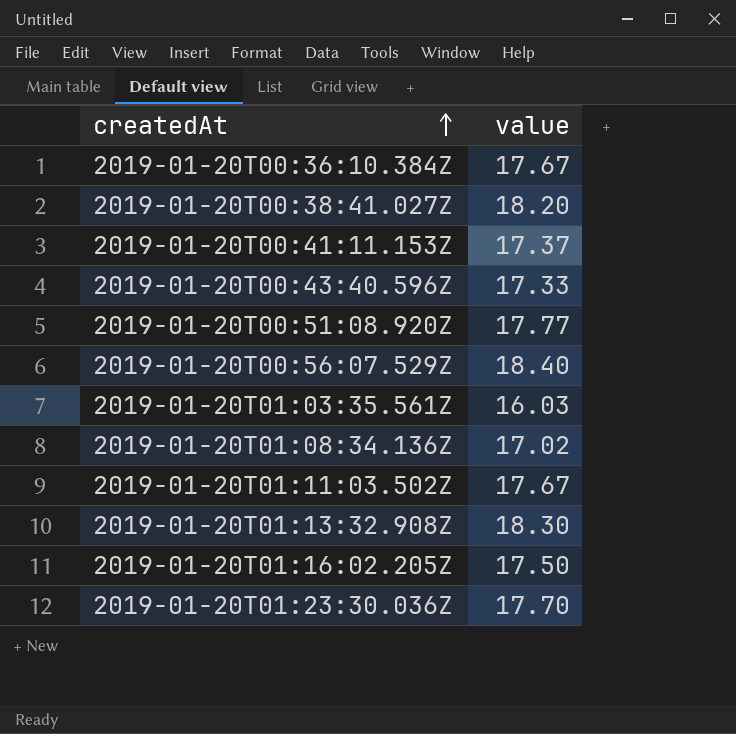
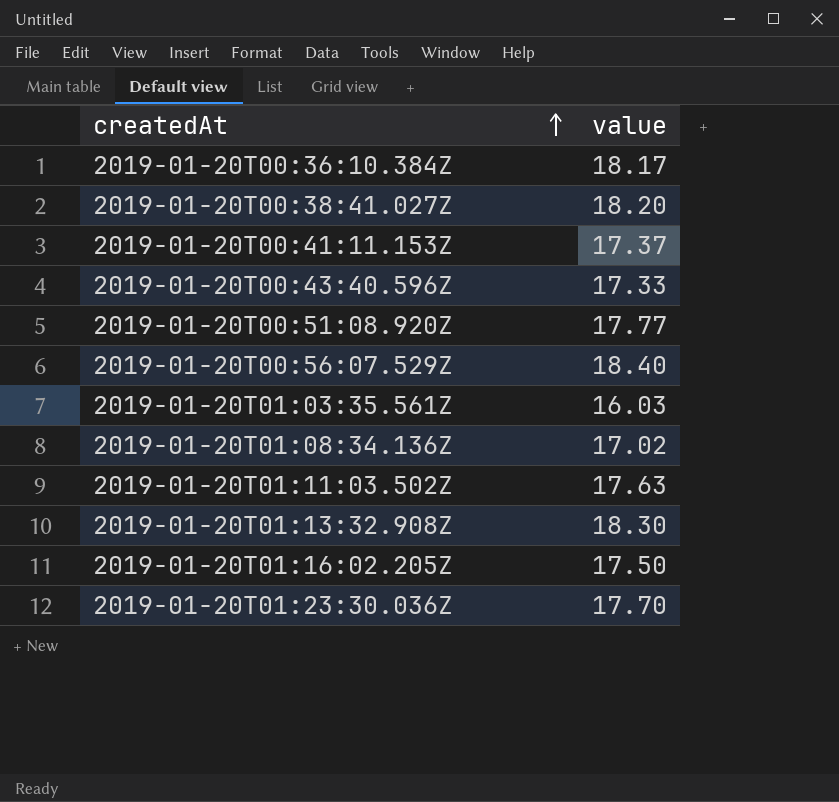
2019-01-20T00:36:10.384Z | value: 17.67 -> 18.17
2019-01-20T01:11:03.502Z | value: 17.67 -> 17.63

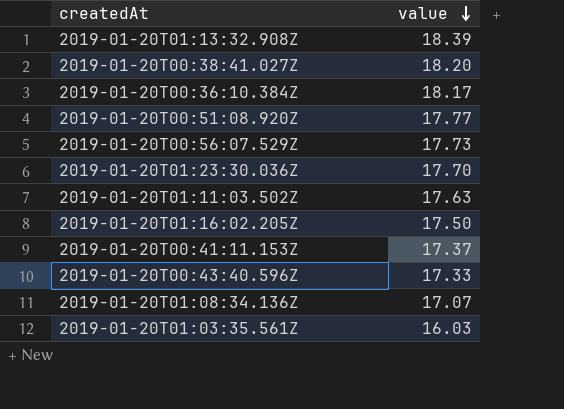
row order: createdAt ascending -> value descending
2019-01-20T01:13:32.908Z | value: 18.30 -> 18.39
2019-01-20T00:56:07.529Z | value: 18.40 -> 17.73
2019-01-20T01:08:34.136Z | value: 17.02 -> 17.07

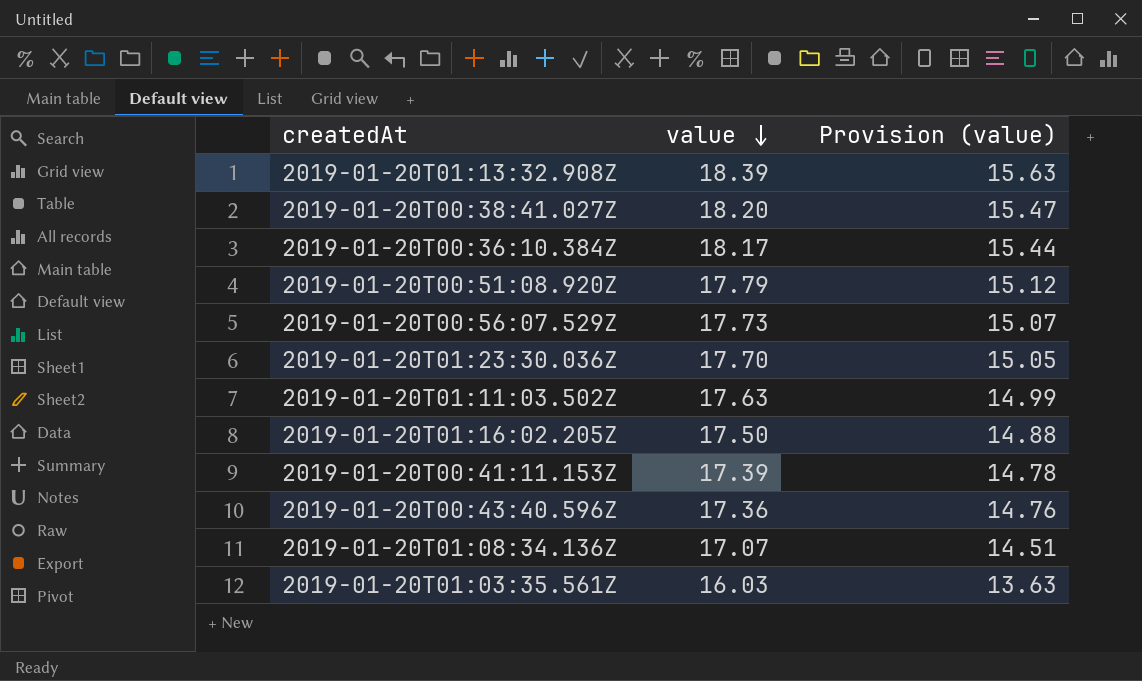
column Provision (value) | formula: none -> [value] * 0.85
2019-01-20T00:51:08.920Z | value: 17.77 -> 17.79
2019-01-20T00:41:11.153Z | value: 17.37 -> 17.39
2019-01-20T00:43:40.596Z | value: 17.33 -> 17.36

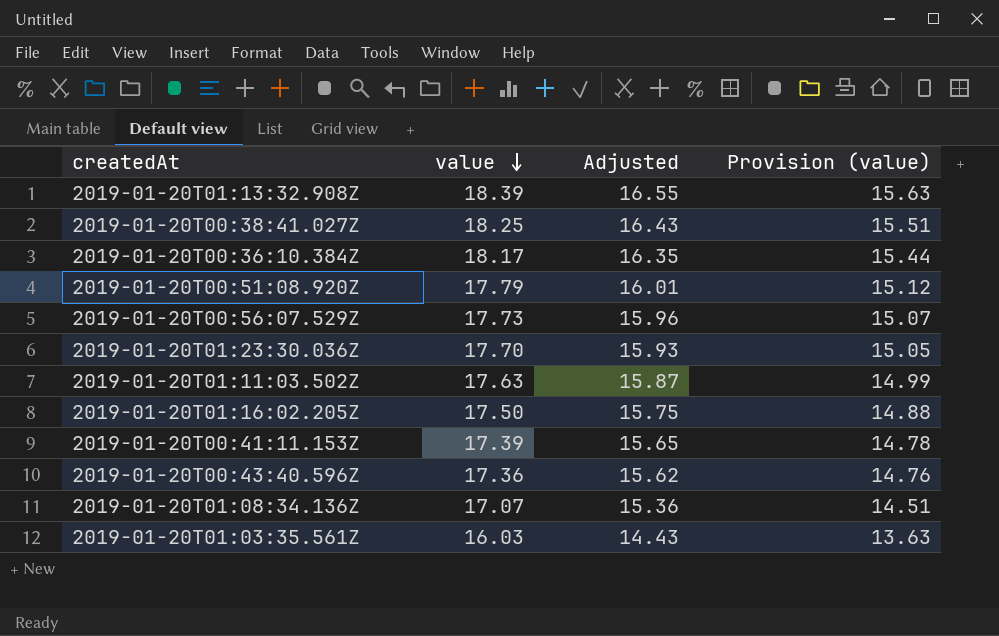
column Adjusted | formula: none -> [value] * 0.9
2019-01-20T00:38:41.027Z | value: 18.20 -> 18.25
2019-01-20T00:38:41.027Z | Provision (value): 15.47 -> 15.51

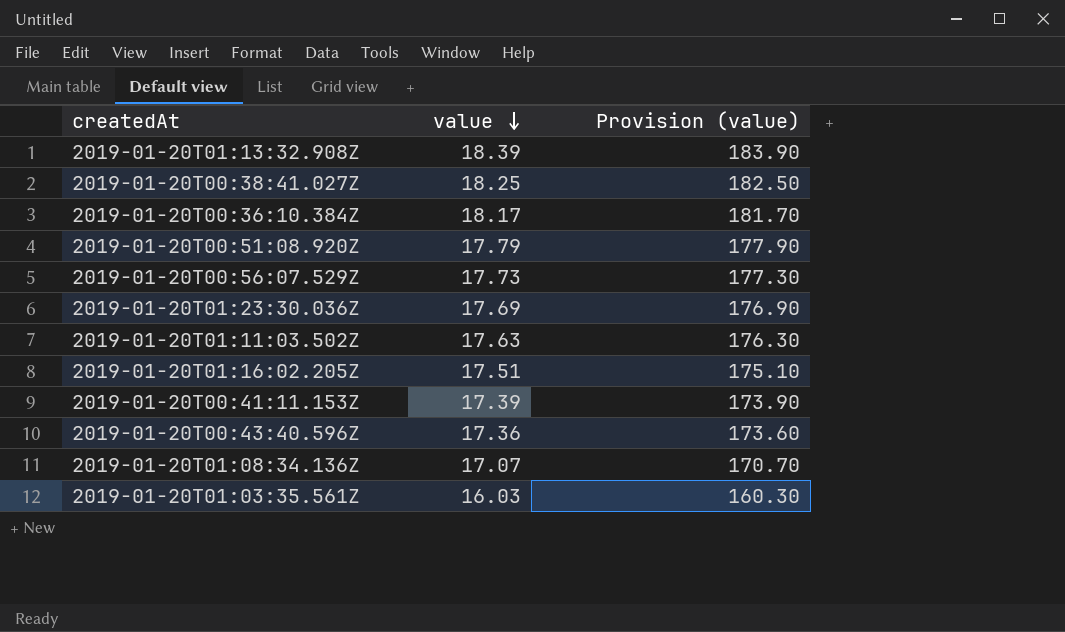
column Adjusted | formula: [value] * 0.9 -> none
column Provision (value) | formula: [value] * 0.85 -> [value] * 10
2019-01-20T01:23:30.036Z | value: 17.70 -> 17.69
2019-01-20T01:16:02.205Z | value: 17.50 -> 17.51

